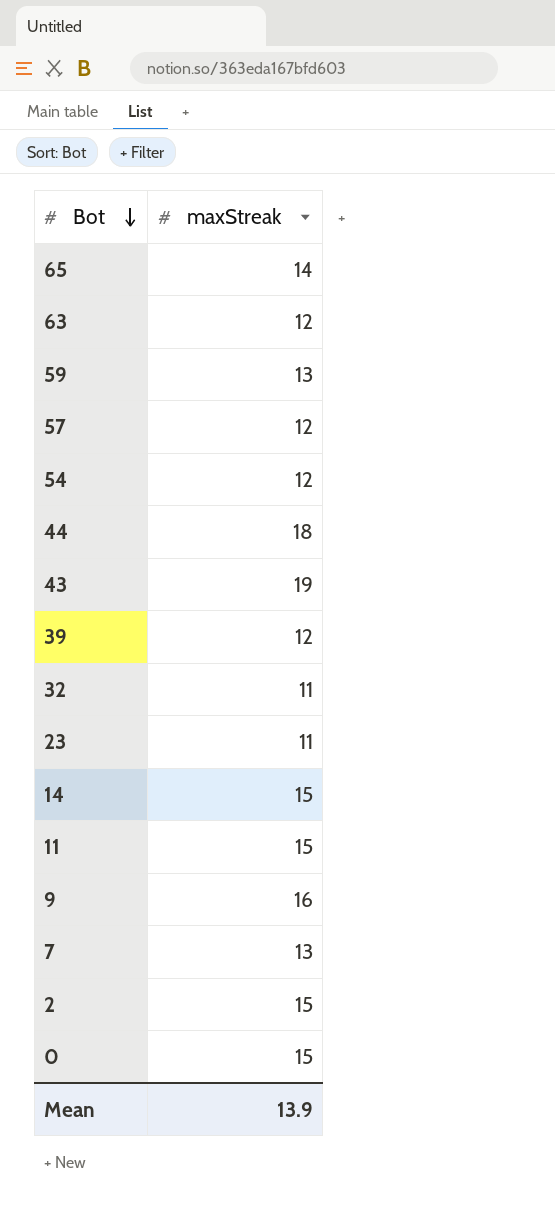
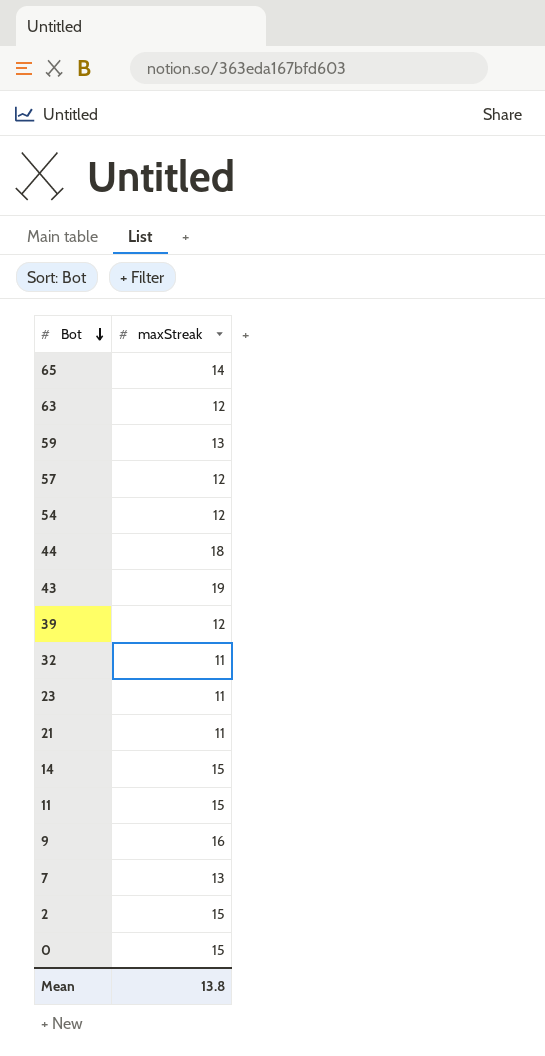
row 21: none -> 11
Mean | maxStreak: 13.9 -> 13.8

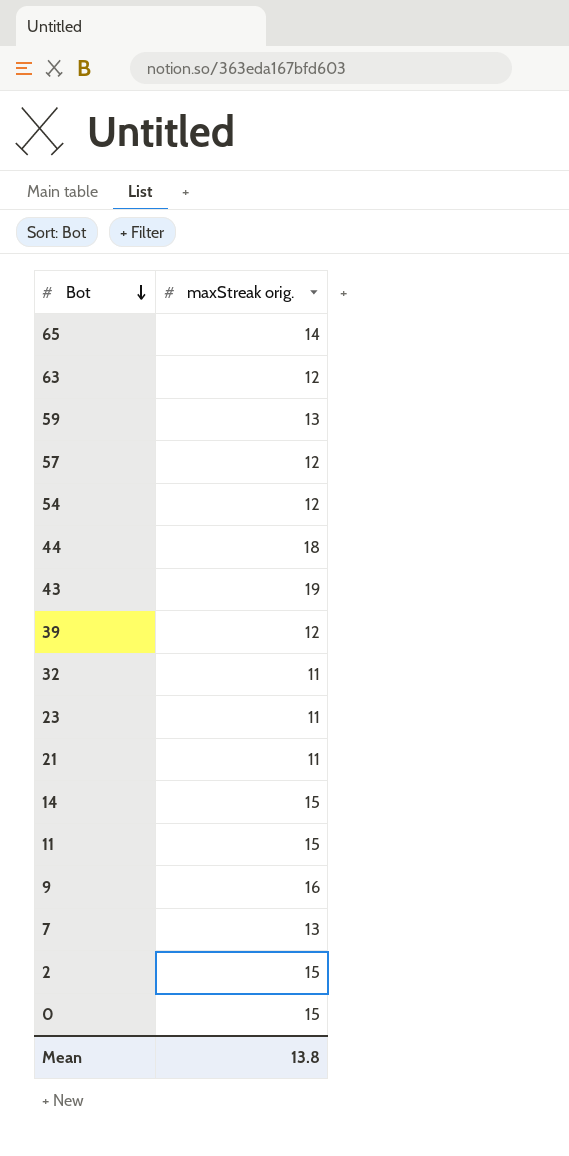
column name: maxStreak -> maxStreak orig.

